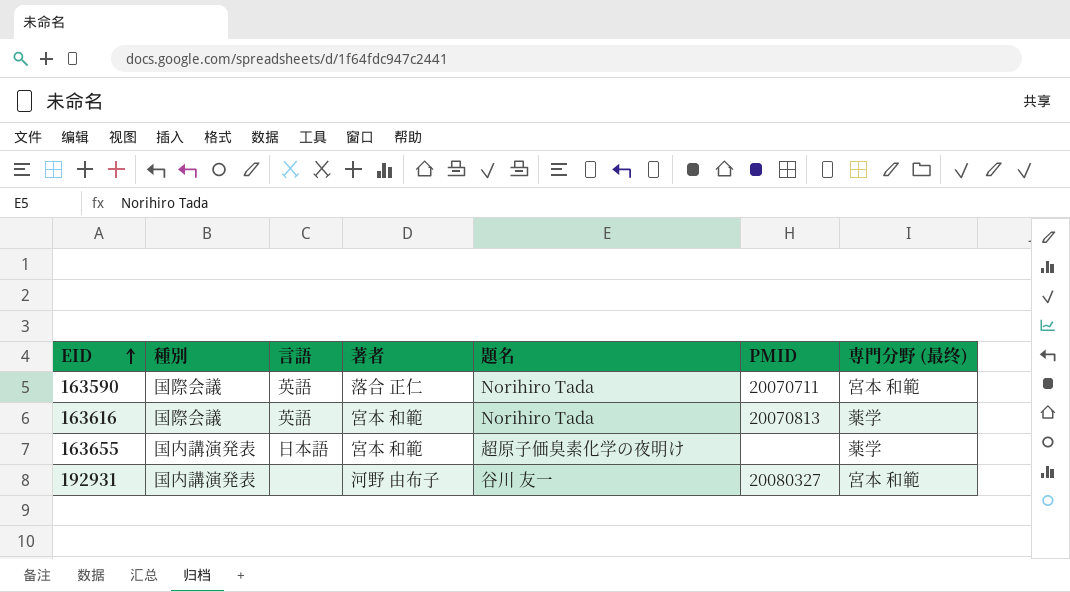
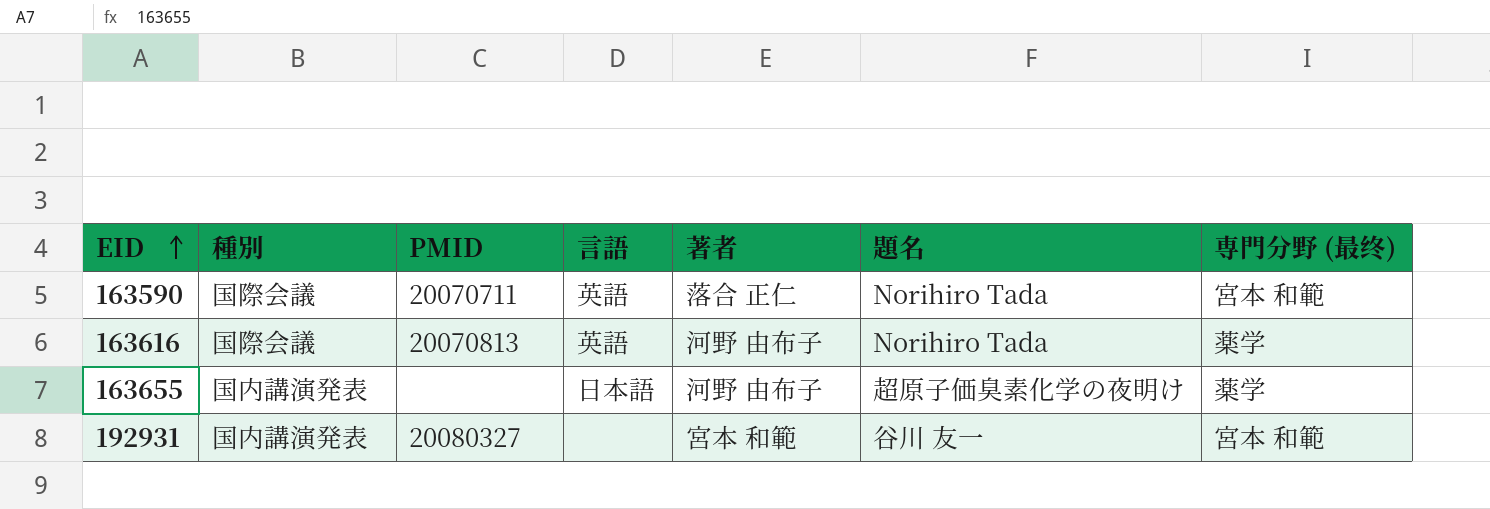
column PMID | position: 6 -> 3
163616 | 著者: 宮本 和範 -> 河野 由布子
163655 | 著者: 宮本 和範 -> 河野 由布子
192931 | 著者: 河野 由布子 -> 宮本 和範

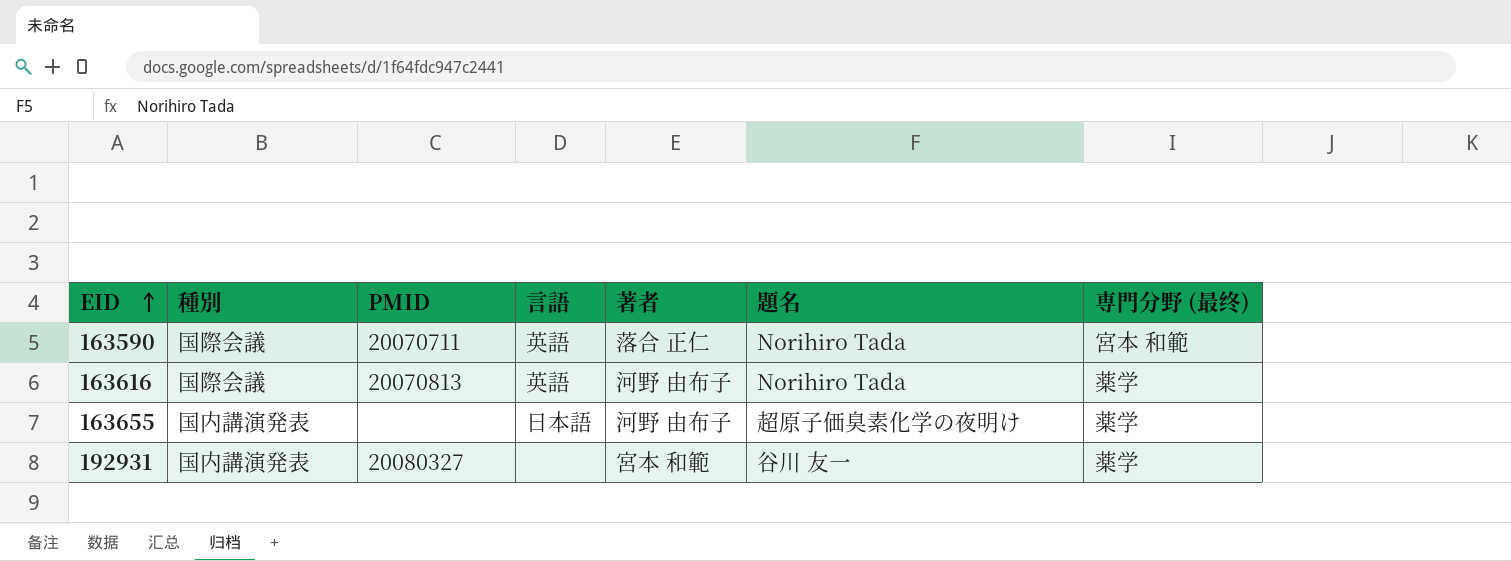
192931 | 専門分野 (最终): 宮本 和範 -> 薬学

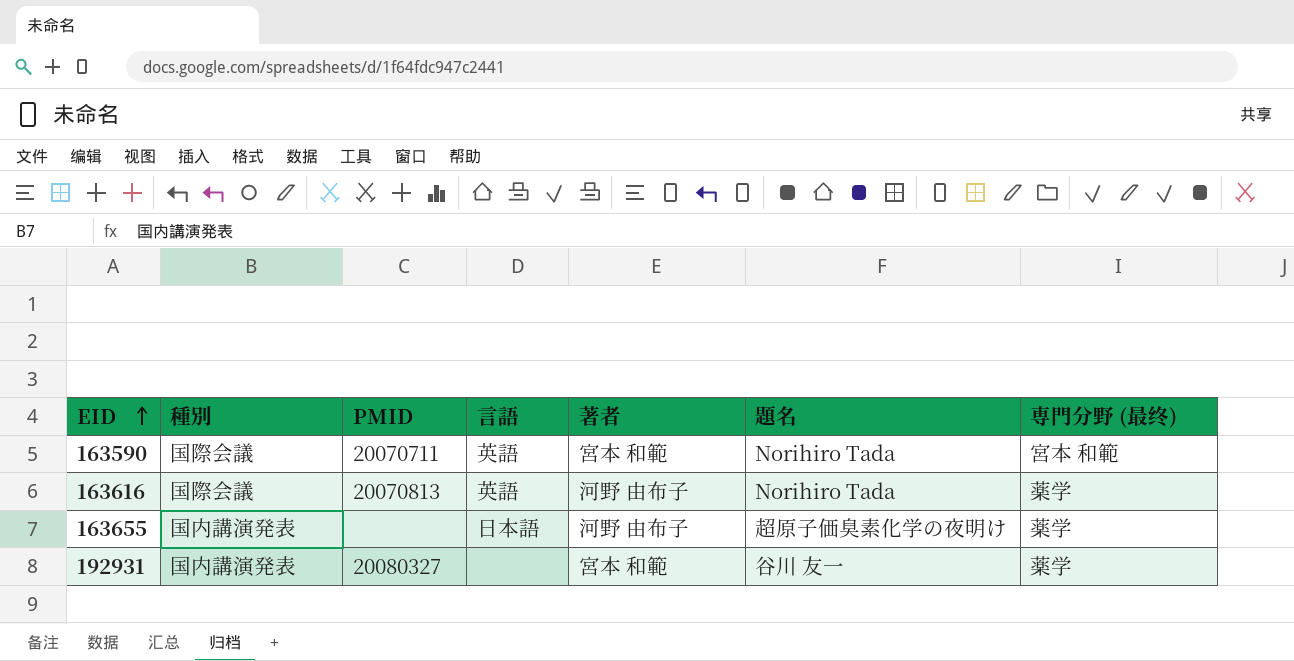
163590 | 著者: 落合 正仁 -> 宮本 和範

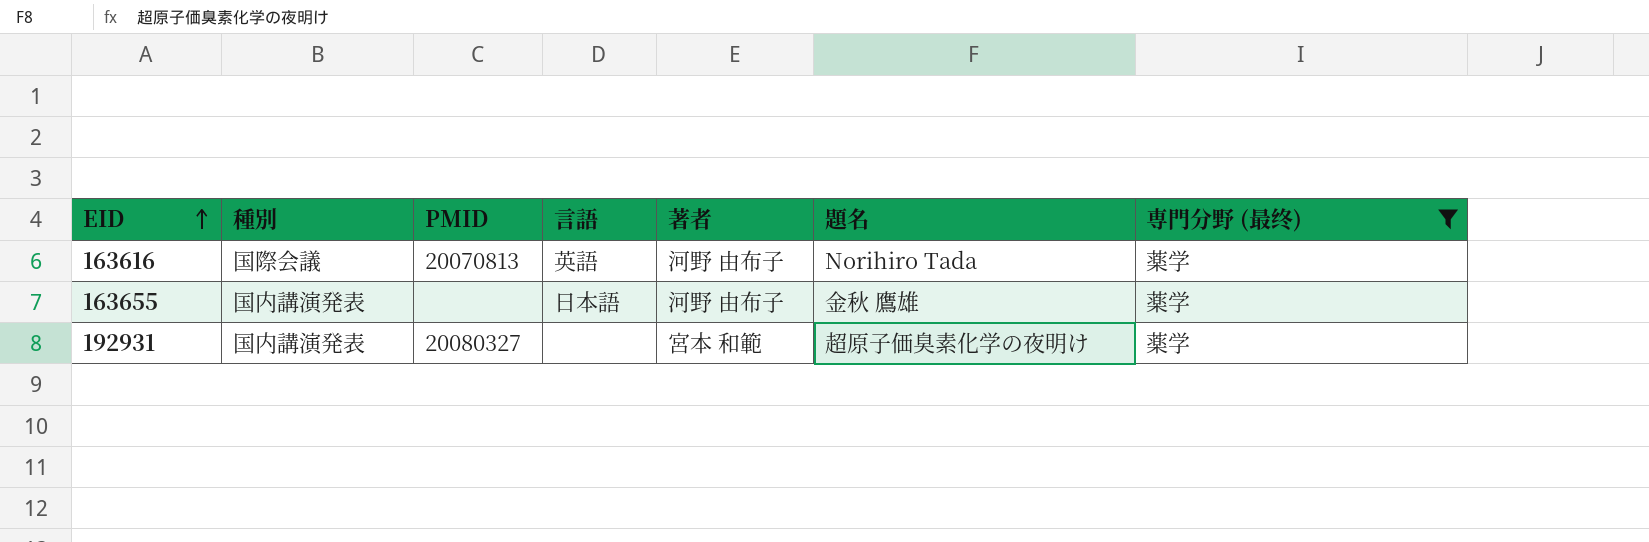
filter: none -> 専門分野 (最终) = 薬学
163655 | 題名: 超原子価臭素化学の夜明け -> 金秋 鷹雄
192931 | 題名: 谷川 友一 -> 超原子価臭素化学の夜明け

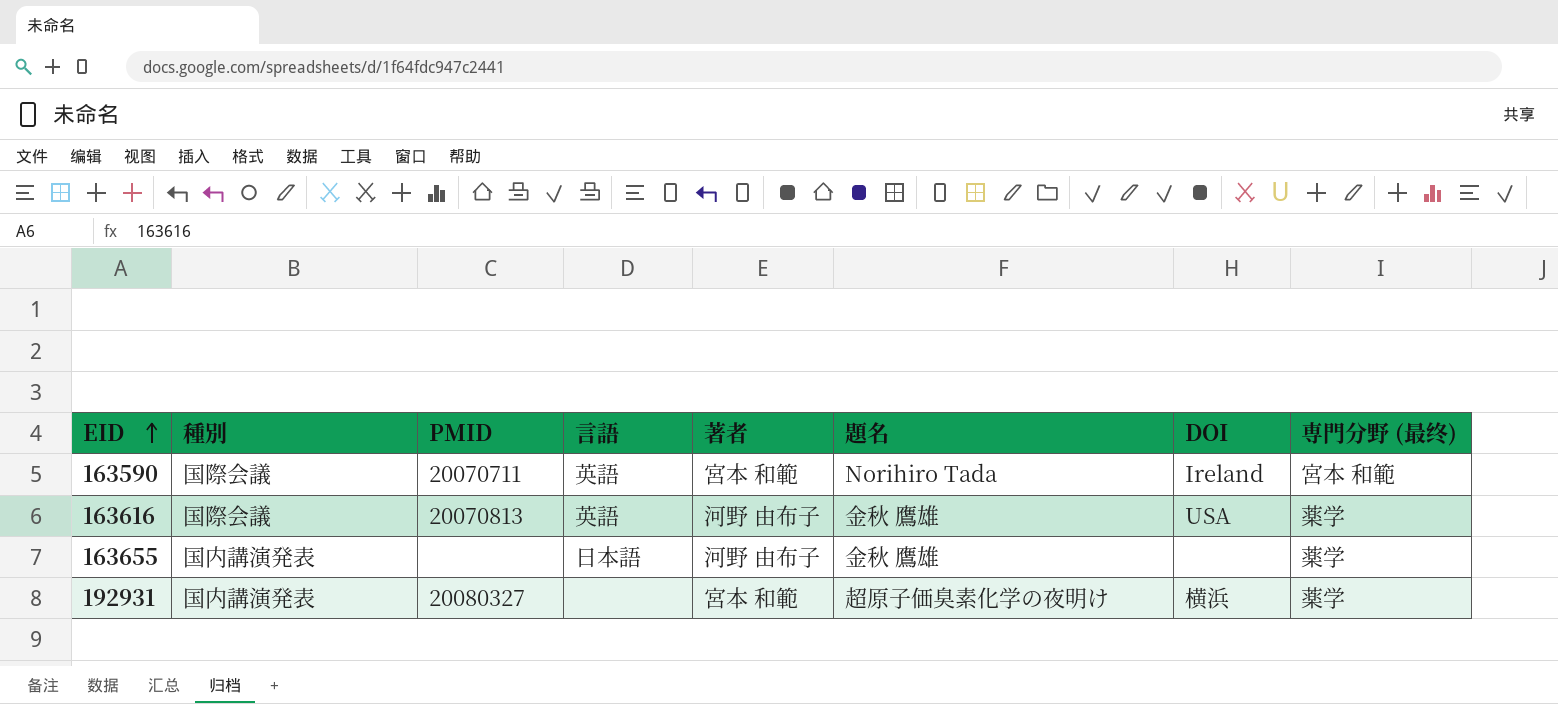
filter: 専門分野 (最终) = 薬学 -> none
column DOI | position: none -> 7
163616 | 題名: Norihiro Tada -> 金秋 鷹雄

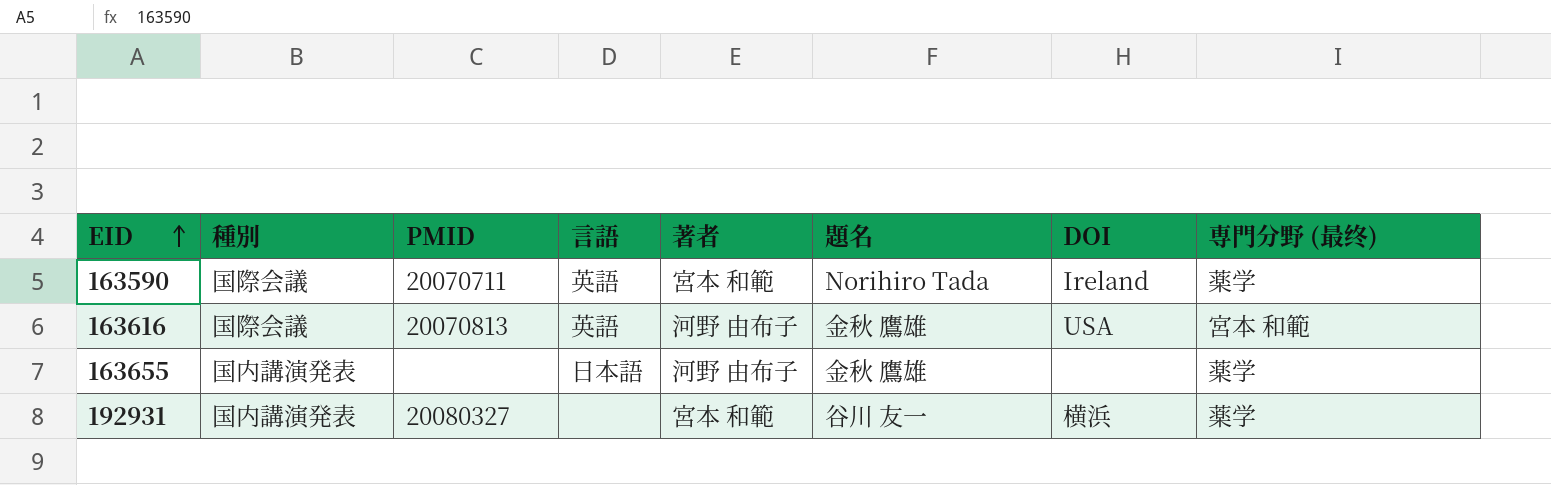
163590 | 専門分野 (最终): 宮本 和範 -> 薬学
163616 | 専門分野 (最终): 薬学 -> 宮本 和範
192931 | 題名: 超原子価臭素化学の夜明け -> 谷川 友一

